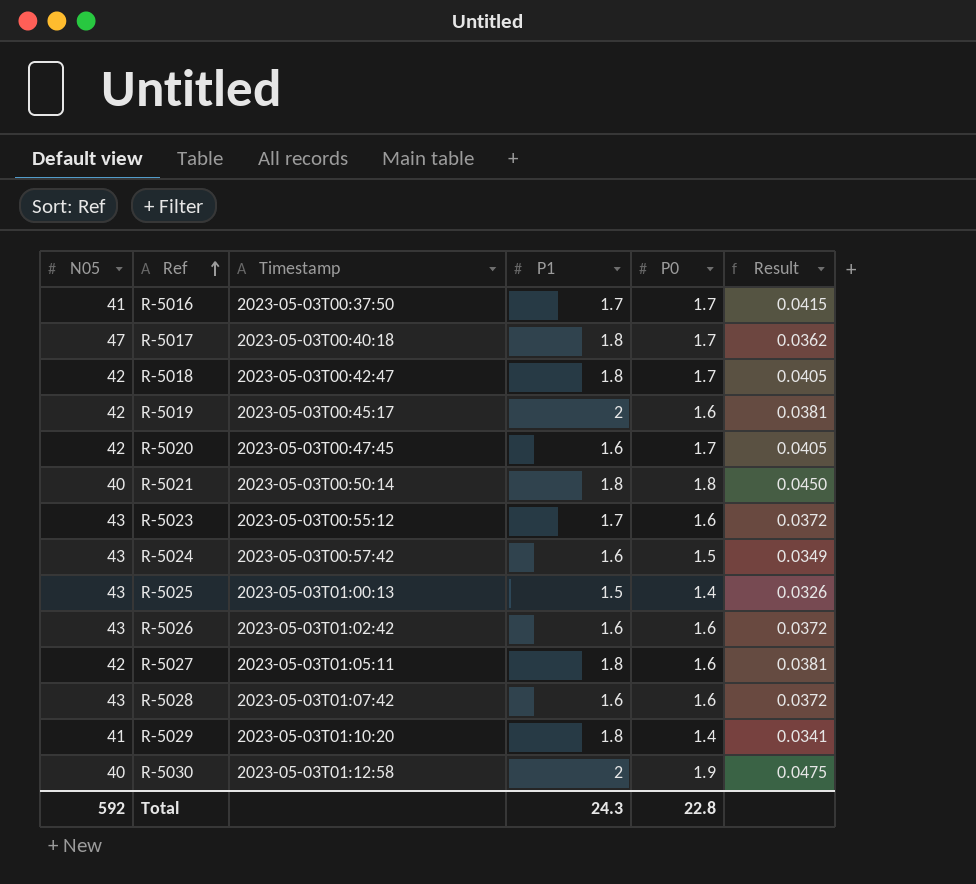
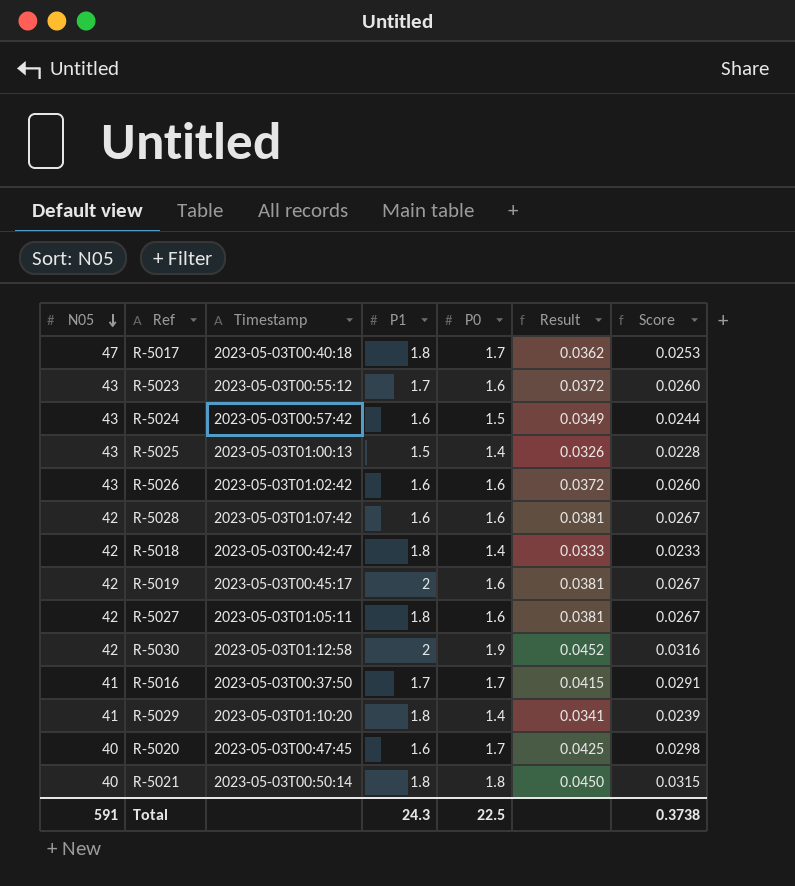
row order: Ref ascending -> N05 descending
column Score | formula: none -> [Result] * 0.7
R-5028 | N05: 43 -> 42
R-5028 | Result: 0.0372 -> 0.0381
R-5018 | P0: 1.7 -> 1.4
R-5018 | Result: 0.0405 -> 0.0333
R-5030 | N05: 40 -> 42
R-5030 | Result: 0.0475 -> 0.0452
R-5020 | N05: 42 -> 40
R-5020 | Result: 0.0405 -> 0.0425
Total | N05: 592 -> 591
Total | P0: 22.8 -> 22.5

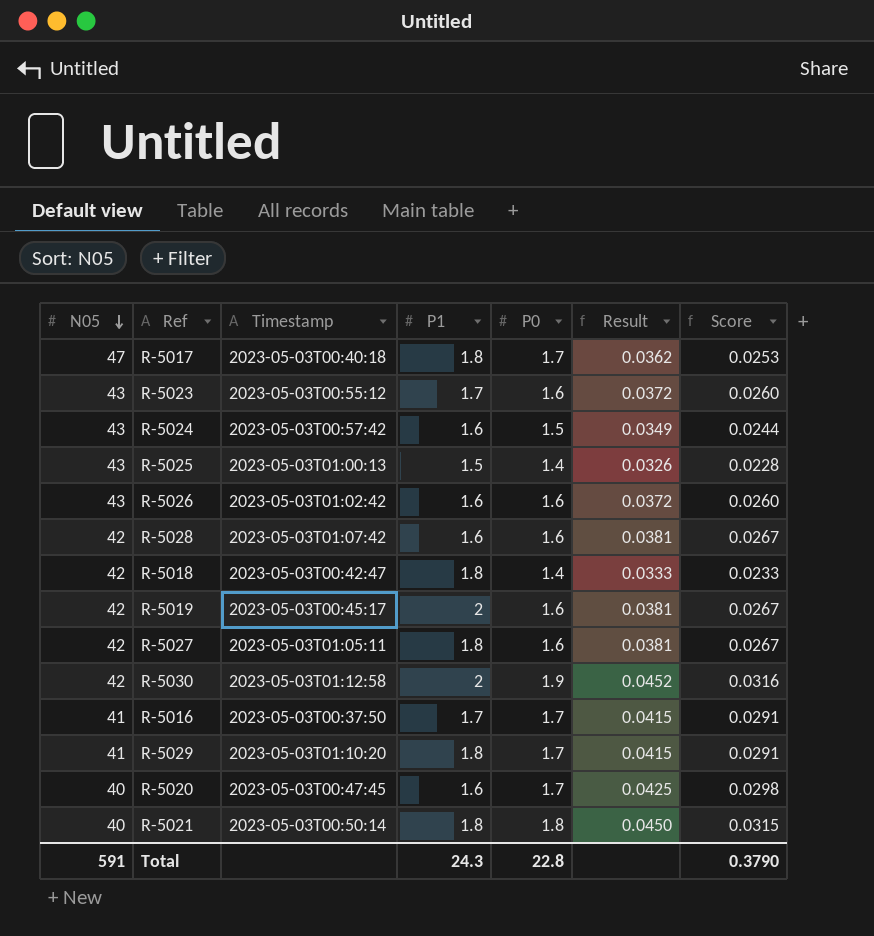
R-5029 | P0: 1.4 -> 1.7
R-5029 | Result: 0.0341 -> 0.0415
R-5029 | Score: 0.0239 -> 0.0291
Total | P0: 22.5 -> 22.8
Total | Score: 0.3738 -> 0.3790

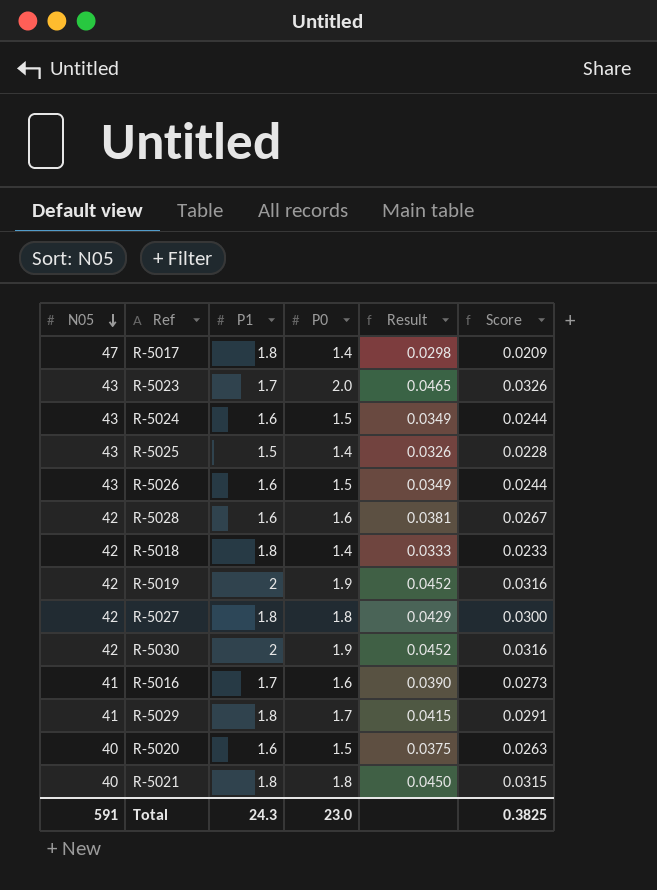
column Timestamp | position: 3 -> none
R-5017 | P0: 1.7 -> 1.4
R-5017 | Result: 0.0362 -> 0.0298
R-5017 | Score: 0.0253 -> 0.0209
R-5023 | P0: 1.6 -> 2.0
R-5023 | Result: 0.0372 -> 0.0465
R-5023 | Score: 0.0260 -> 0.0326
R-5026 | P0: 1.6 -> 1.5
R-5026 | Result: 0.0372 -> 0.0349
R-5026 | Score: 0.0260 -> 0.0244
R-5019 | P0: 1.6 -> 1.9
R-5019 | Result: 0.0381 -> 0.0452
R-5019 | Score: 0.0267 -> 0.0316
R-5027 | P0: 1.6 -> 1.8
R-5027 | Result: 0.0381 -> 0.0429
R-5027 | Score: 0.0267 -> 0.0300
R-5016 | P0: 1.7 -> 1.6
R-5016 | Result: 0.0415 -> 0.0390
R-5016 | Score: 0.0291 -> 0.0273
R-5020 | P0: 1.7 -> 1.5
R-5020 | Result: 0.0425 -> 0.0375
R-5020 | Score: 0.0298 -> 0.0263
Total | P0: 22.8 -> 23.0
Total | Score: 0.3790 -> 0.3825

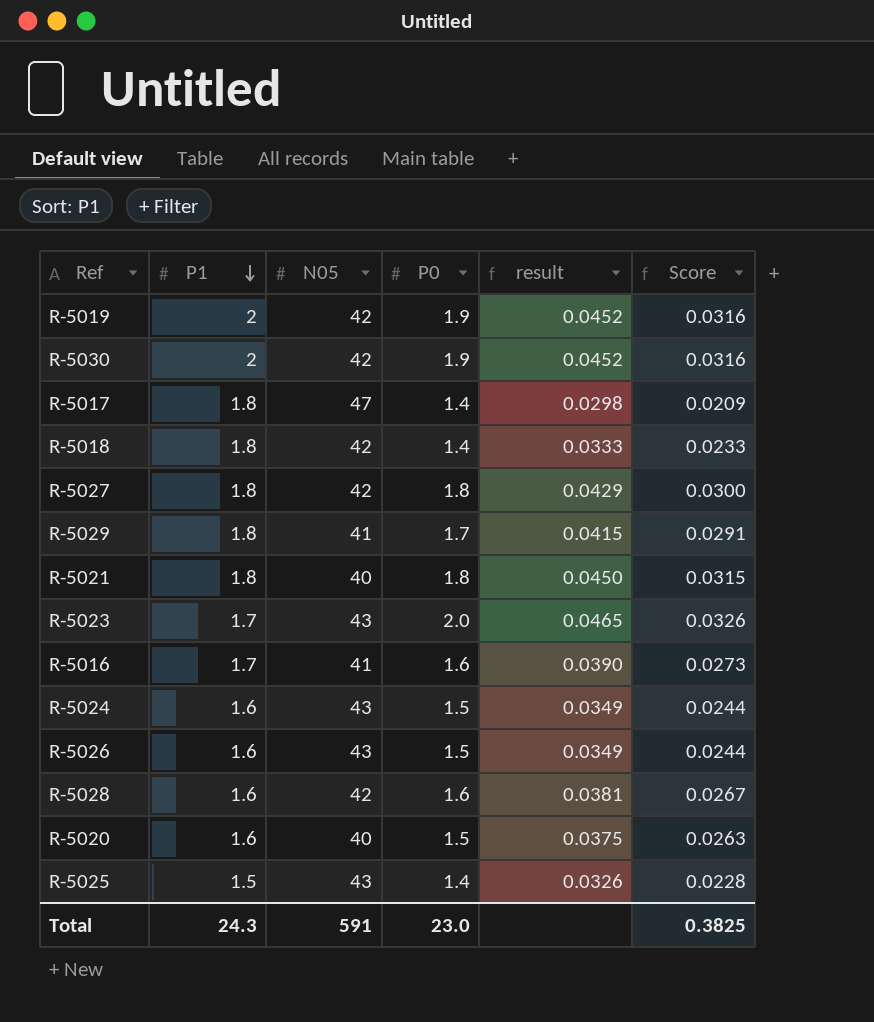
row order: N05 descending -> P1 descending
column N05 | position: 1 -> 3
column name: Result -> result

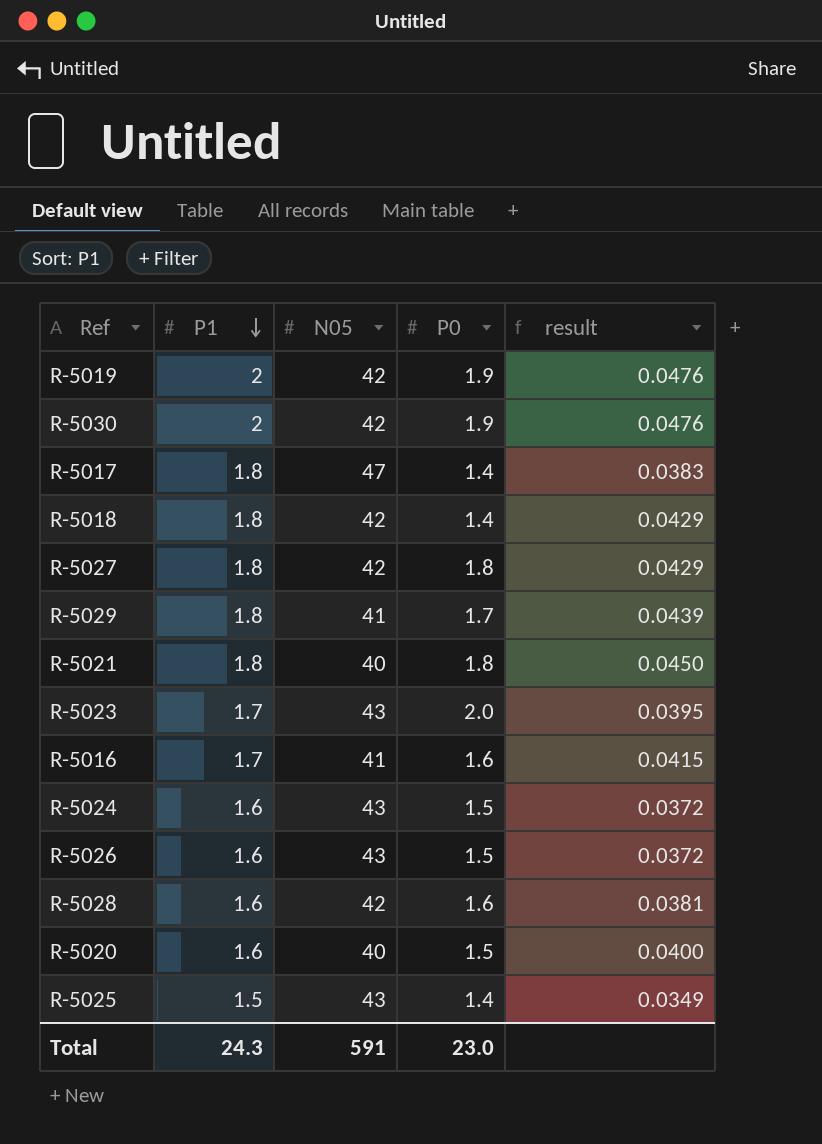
column Score | formula: [result] * 0.7 -> none
column result | formula: [P0] / [N05] -> [P1] / [N05]

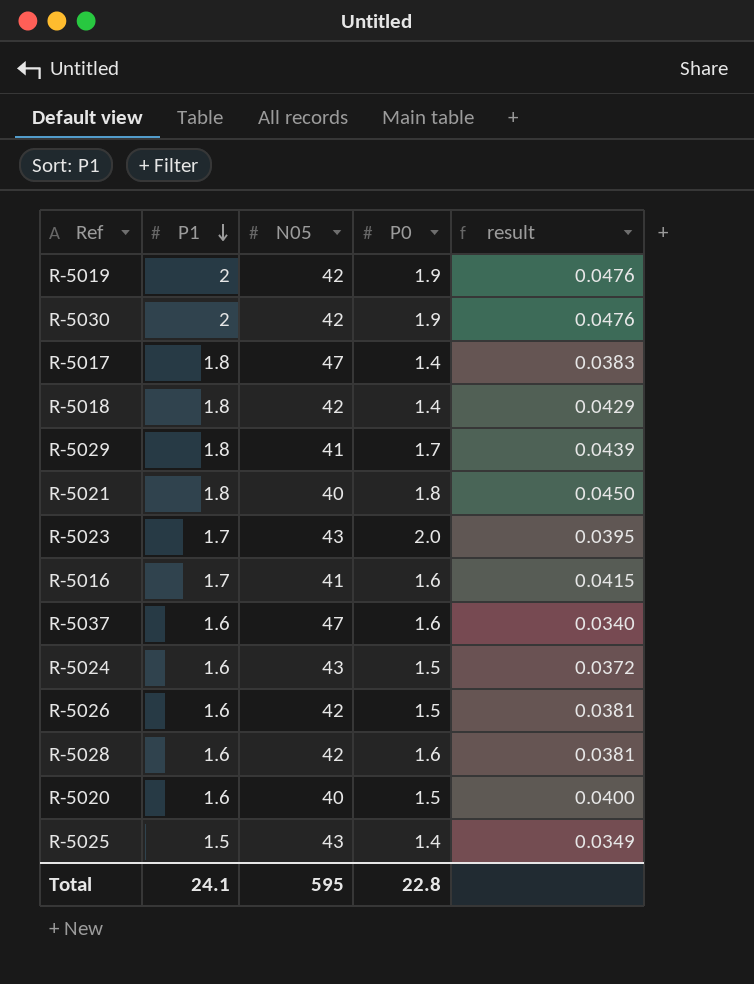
row R-5027: 1.8 | 42 | 1.8 | 0.0429 -> none
row R-5037: none -> 1.6 | 47 | 1.6 | 0.0340
R-5026 | N05: 43 -> 42
R-5026 | result: 0.0372 -> 0.0381
Total | P1: 24.3 -> 24.1
Total | N05: 591 -> 595
Total | P0: 23.0 -> 22.8

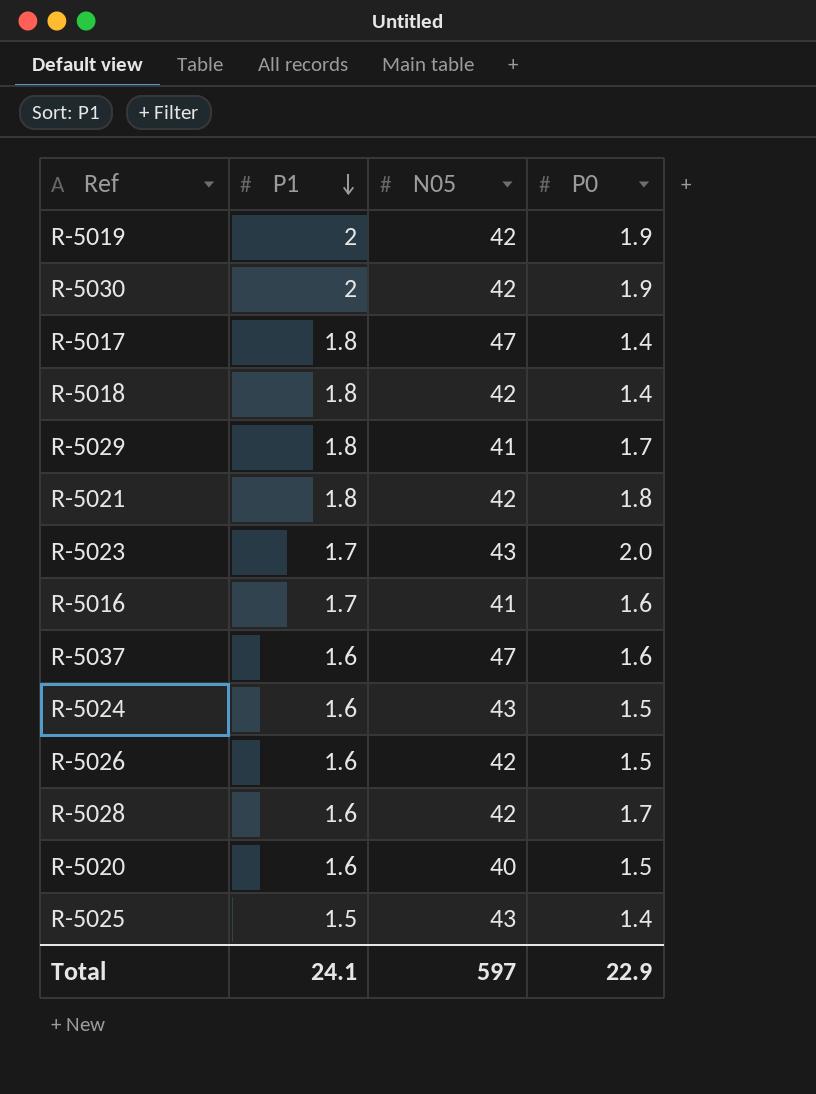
column result | formula: [P1] / [N05] -> none
R-5021 | N05: 40 -> 42
R-5028 | P0: 1.6 -> 1.7
Total | N05: 595 -> 597
Total | P0: 22.8 -> 22.9

